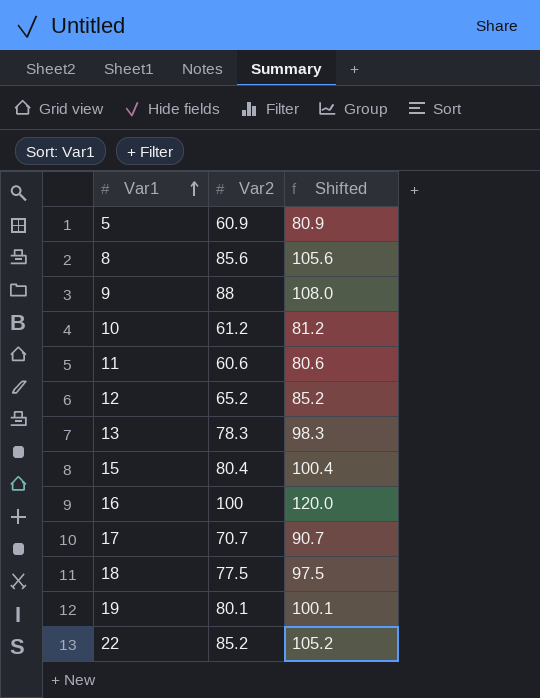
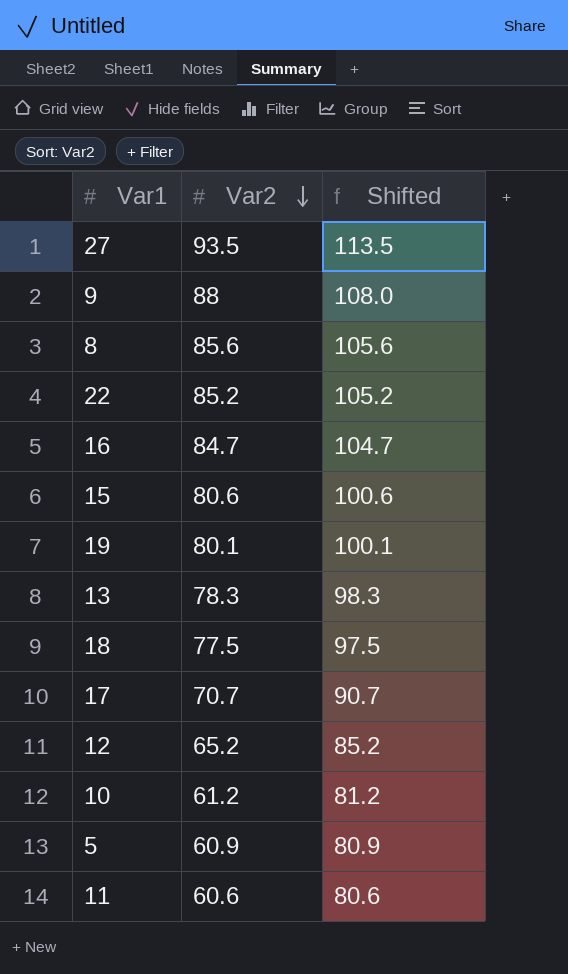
row order: Var1 ascending -> Var2 descending
row 27: none -> 93.5 | 113.5
16 | Var2: 100 -> 84.7
16 | Shifted: 120.0 -> 104.7
15 | Var2: 80.4 -> 80.6
15 | Shifted: 100.4 -> 100.6

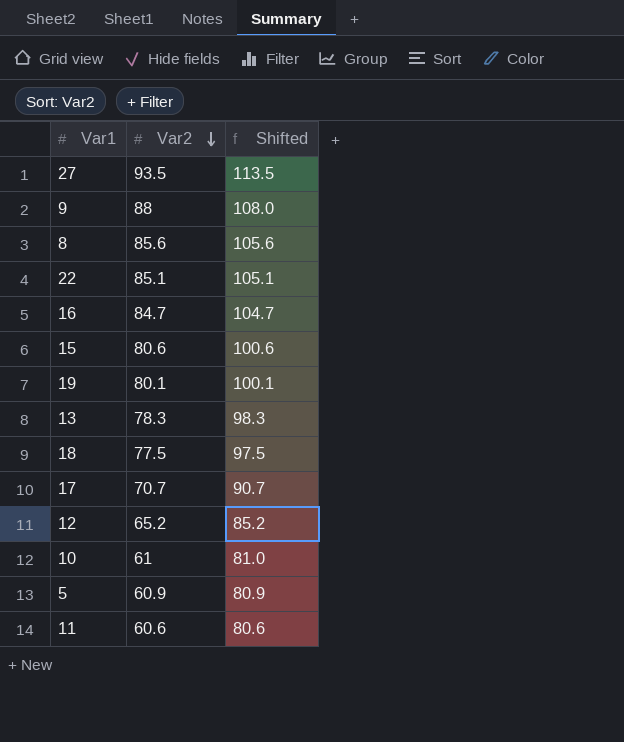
22 | Var2: 85.2 -> 85.1
22 | Shifted: 105.2 -> 105.1
10 | Var2: 61.2 -> 61
10 | Shifted: 81.2 -> 81.0

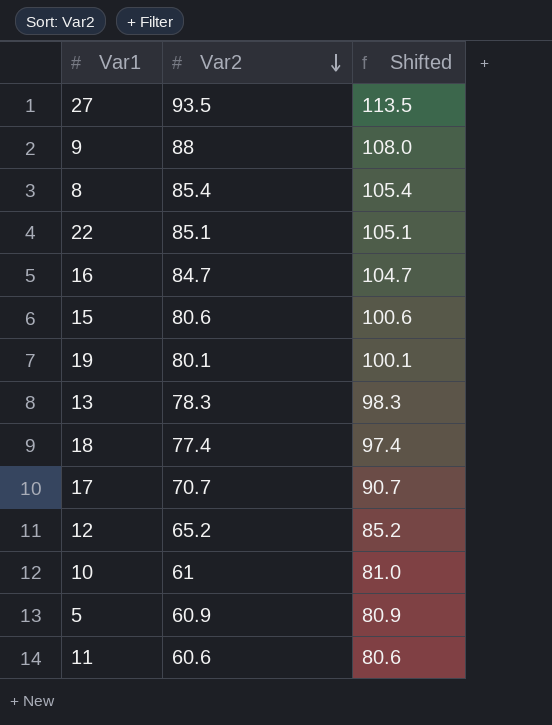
8 | Var2: 85.6 -> 85.4
8 | Shifted: 105.6 -> 105.4
18 | Var2: 77.5 -> 77.4
18 | Shifted: 97.5 -> 97.4

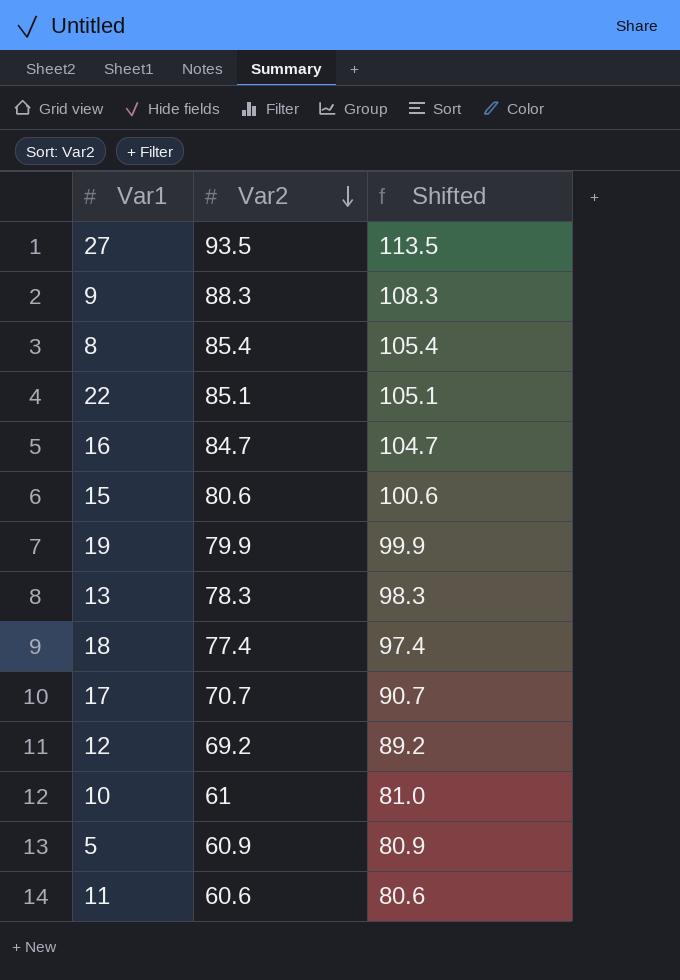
9 | Var2: 88 -> 88.3
9 | Shifted: 108.0 -> 108.3
19 | Var2: 80.1 -> 79.9
19 | Shifted: 100.1 -> 99.9
12 | Var2: 65.2 -> 69.2
12 | Shifted: 85.2 -> 89.2

